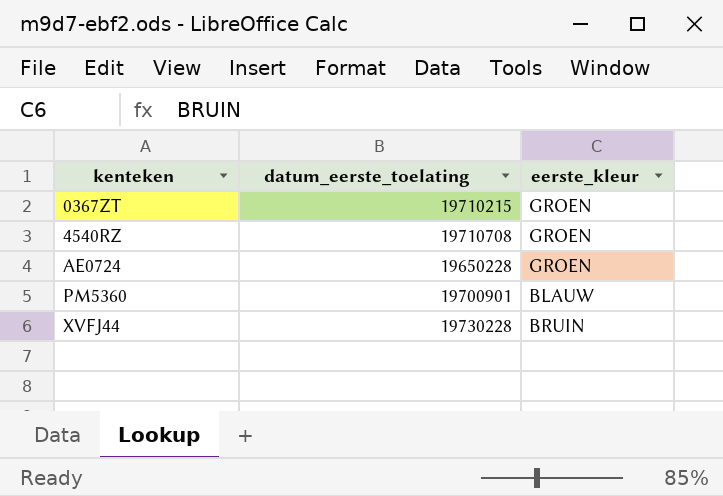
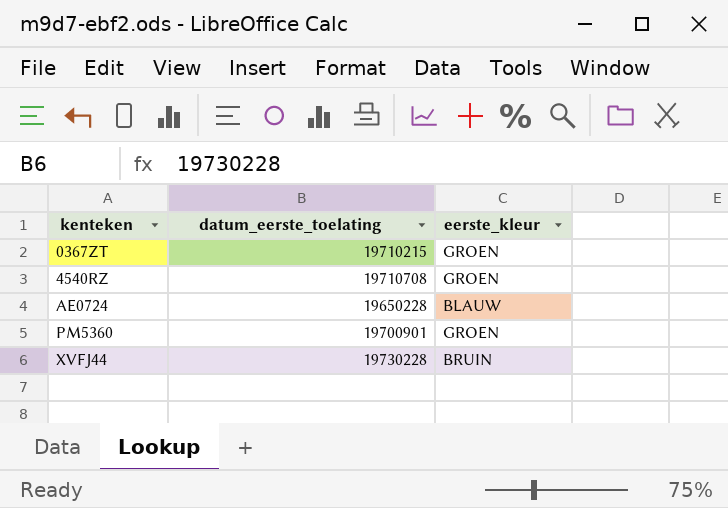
AE0724 | eerste_kleur: GROEN -> BLAUW
PM5360 | eerste_kleur: BLAUW -> GROEN

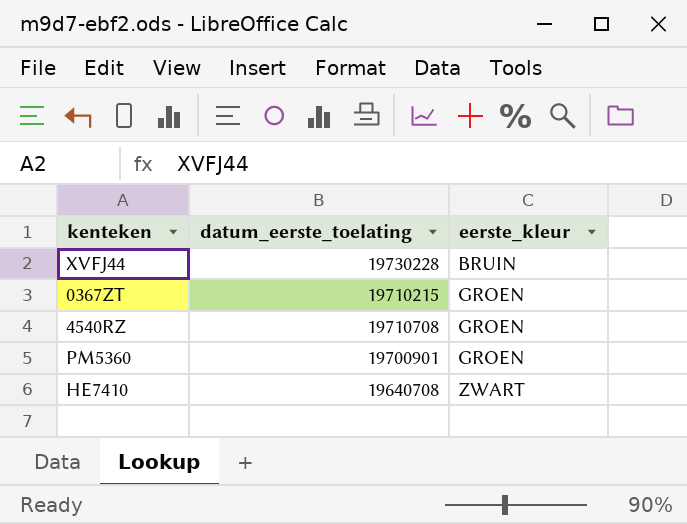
row order: kenteken ascending -> eerste_kleur ascending
row AE0724: 19650228 | BLAUW -> none
row HE7410: none -> 19640708 | ZWART

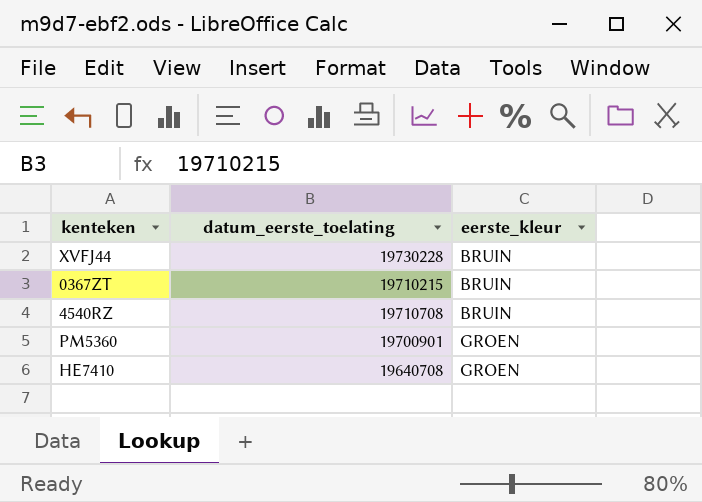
0367ZT | eerste_kleur: GROEN -> BRUIN
4540RZ | eerste_kleur: GROEN -> BRUIN
HE7410 | eerste_kleur: ZWART -> GROEN

